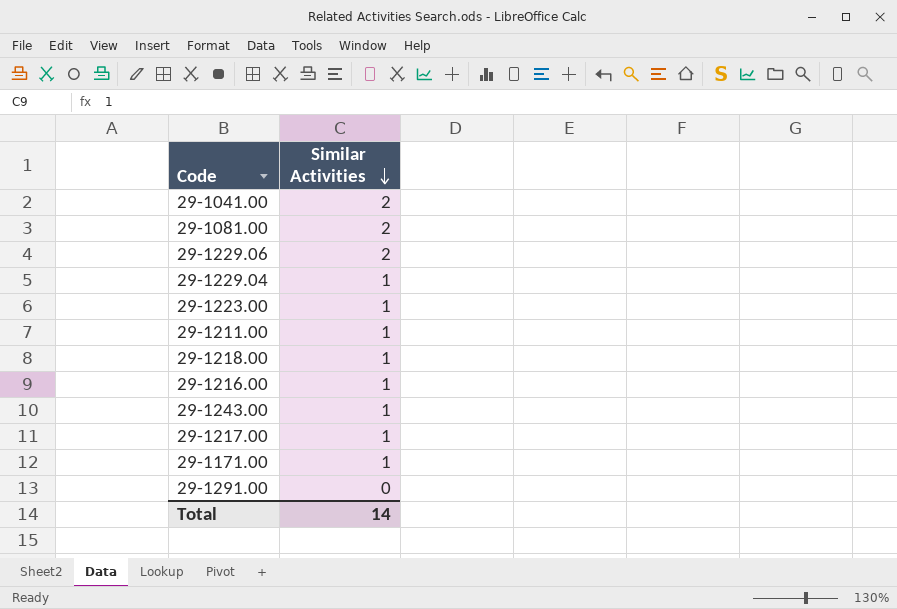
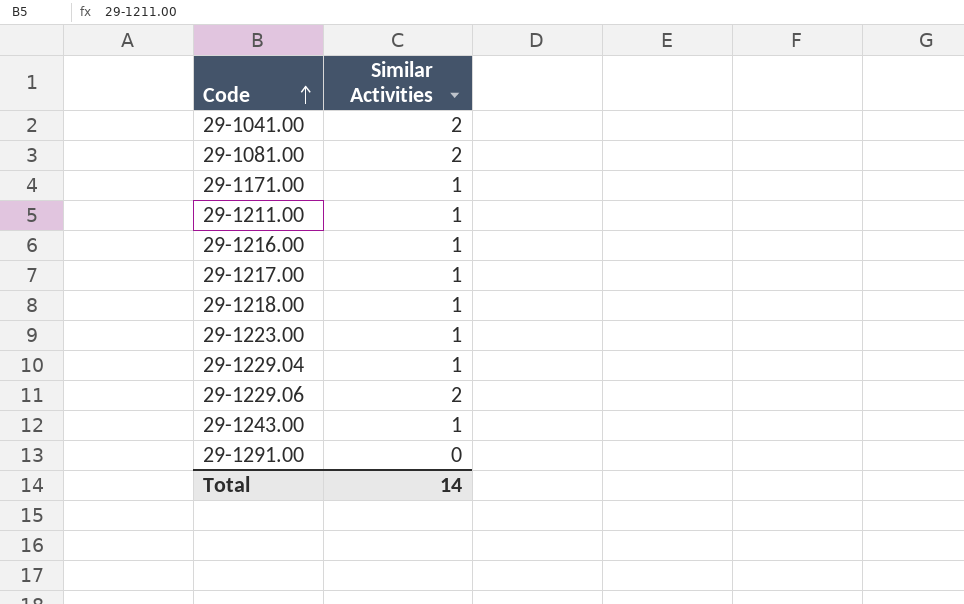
row order: Similar Activities descending -> Code ascending

